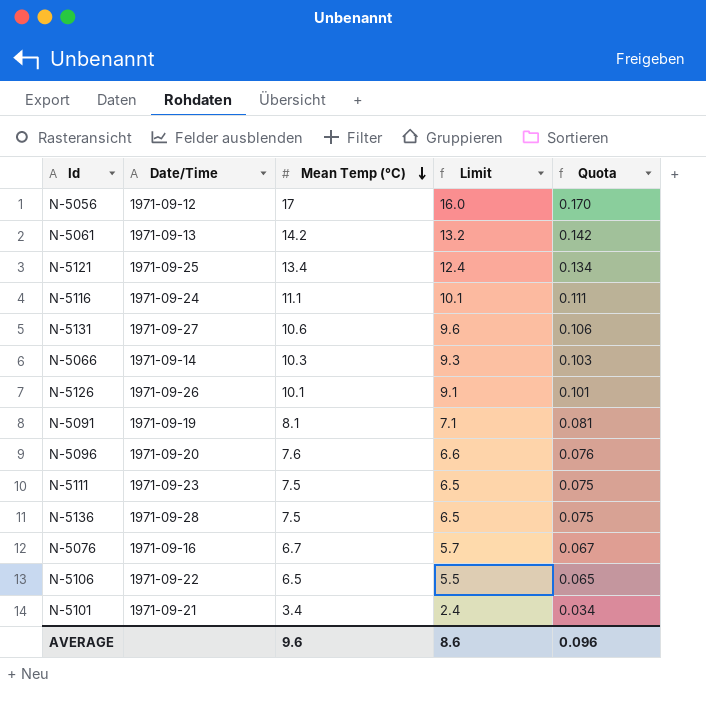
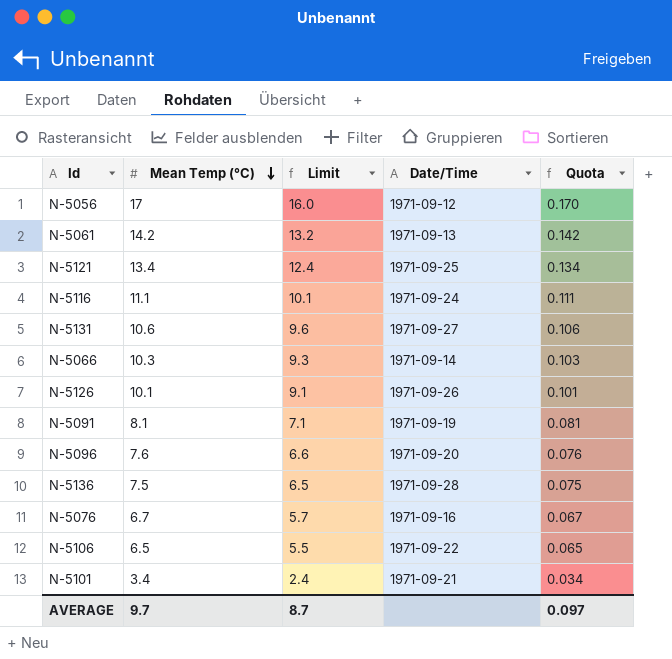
column Date/Time | position: 2 -> 4
row N-5111: 1971-09-23 | 7.5 | 6.5 | 0.075 -> none
AVERAGE | Mean Temp (°C): 9.6 -> 9.7
AVERAGE | Limit: 8.6 -> 8.7
AVERAGE | Quota: 0.096 -> 0.097

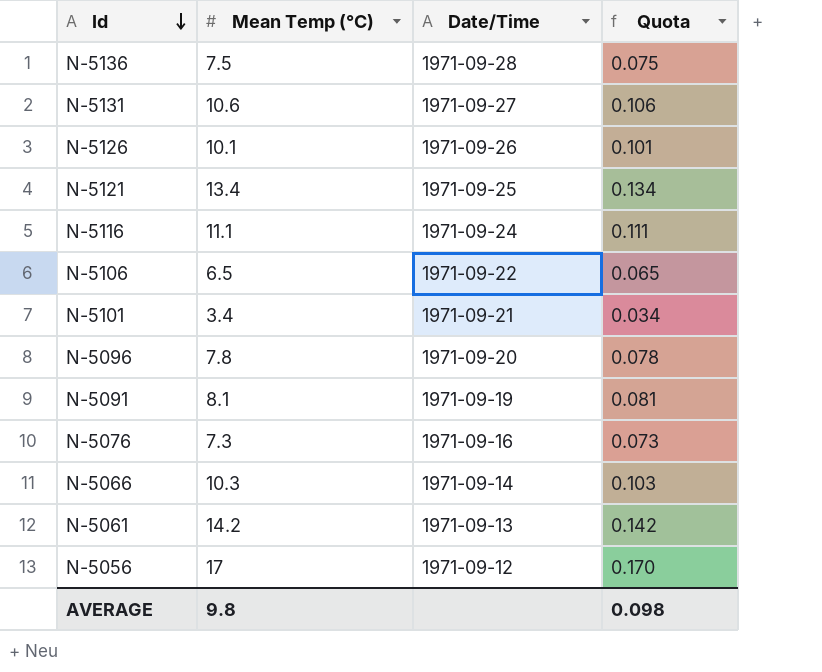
row order: Mean Temp (°C) descending -> Id descending
column Limit | formula: [Mean Temp (°C)] - 1 -> none
N-5096 | Mean Temp (°C): 7.6 -> 7.8
N-5096 | Quota: 0.076 -> 0.078
N-5076 | Mean Temp (°C): 6.7 -> 7.3
N-5076 | Quota: 0.067 -> 0.073
AVERAGE | Mean Temp (°C): 9.7 -> 9.8
AVERAGE | Quota: 0.097 -> 0.098

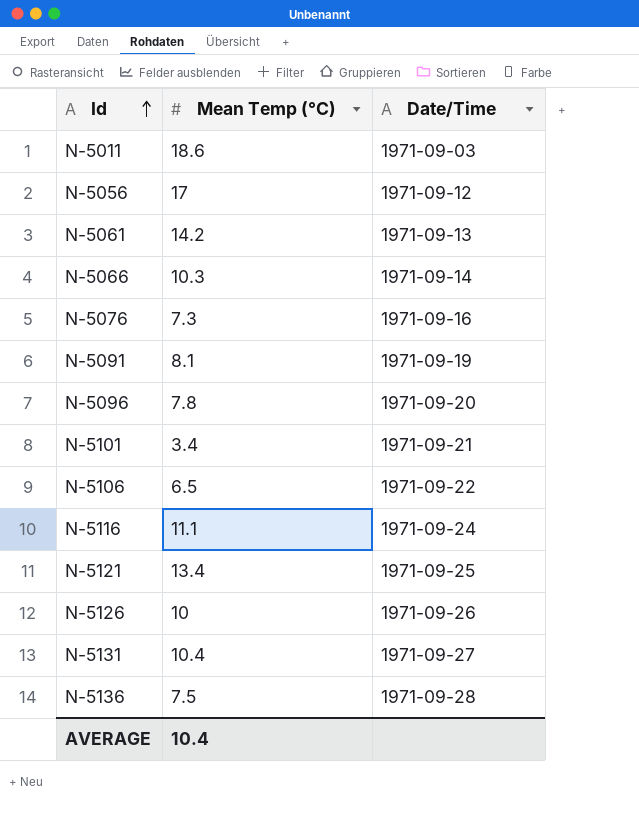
row order: Id descending -> Id ascending
column Quota | formula: [Mean Temp (°C)] * 0.01 -> none
row N-5011: none -> 18.6 | 1971-09-03
N-5126 | Mean Temp (°C): 10.1 -> 10
N-5131 | Mean Temp (°C): 10.6 -> 10.4
AVERAGE | Mean Temp (°C): 9.8 -> 10.4

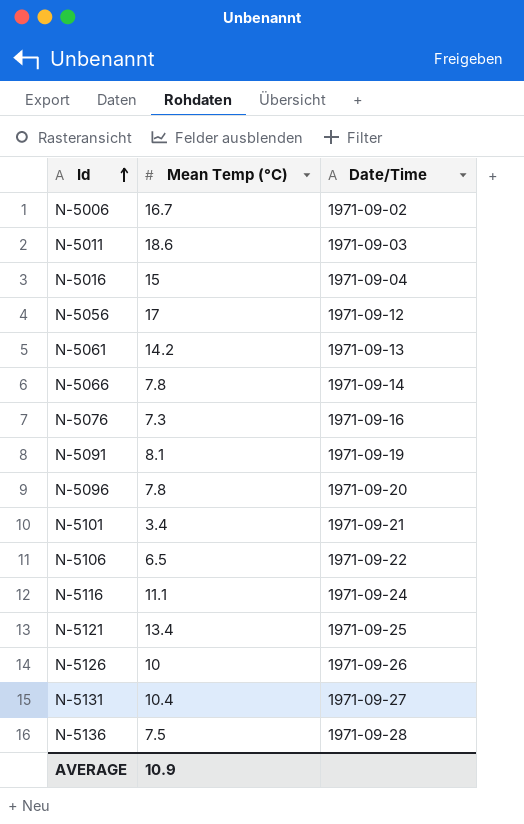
row N-5006: none -> 16.7 | 1971-09-02
row N-5016: none -> 15 | 1971-09-04
N-5066 | Mean Temp (°C): 10.3 -> 7.8
AVERAGE | Mean Temp (°C): 10.4 -> 10.9

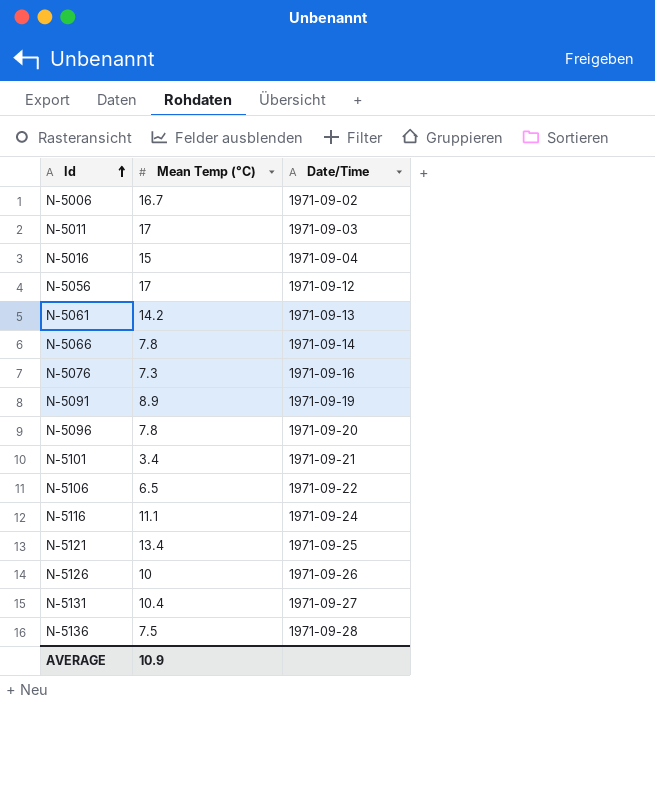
N-5011 | Mean Temp (°C): 18.6 -> 17
N-5091 | Mean Temp (°C): 8.1 -> 8.9

